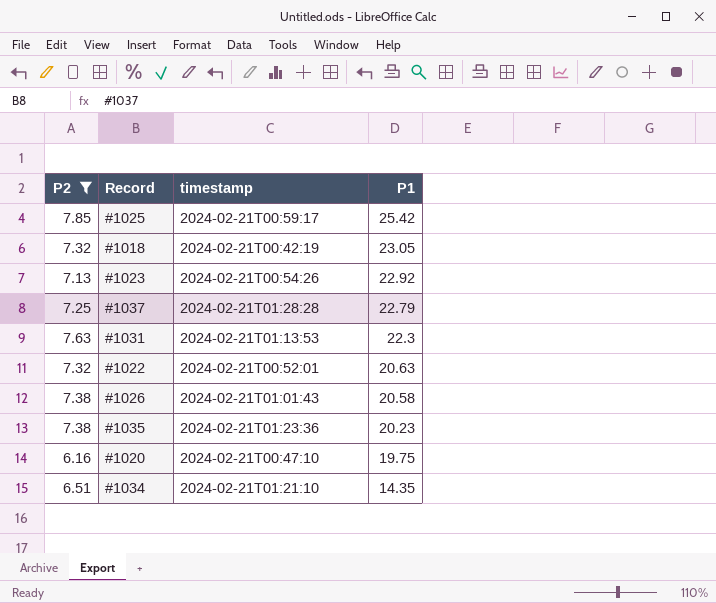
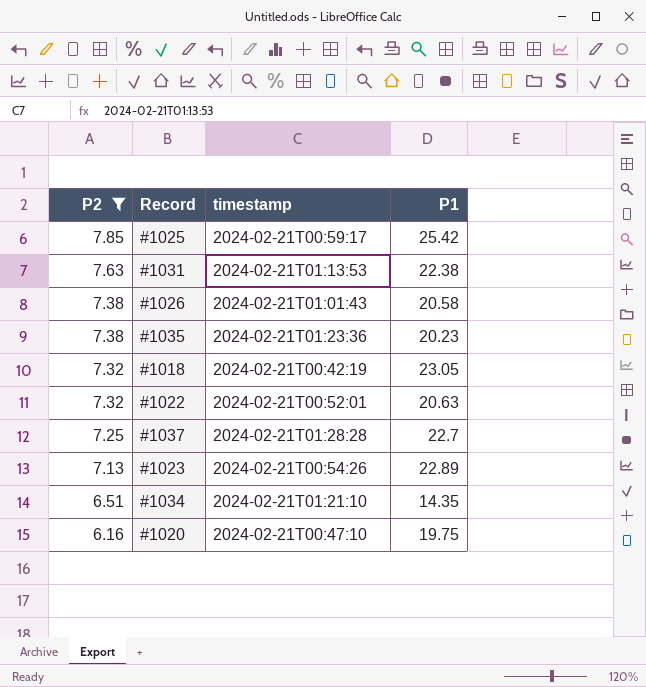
row order: P1 descending -> P2 descending
#1031 | P1: 22.3 -> 22.38
#1037 | P1: 22.79 -> 22.7
#1023 | P1: 22.92 -> 22.89

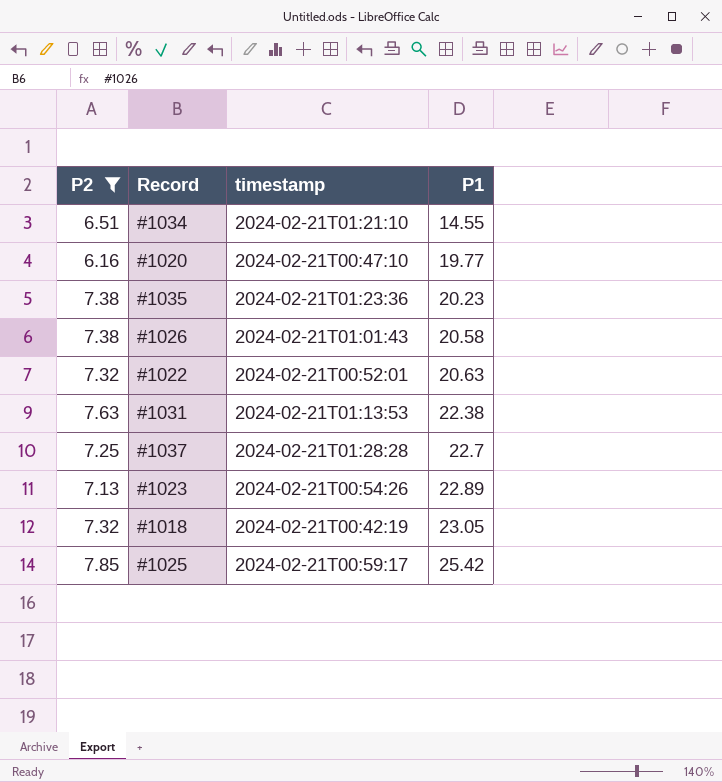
row order: P2 descending -> P1 ascending
#1034 | P1: 14.35 -> 14.55
#1020 | P1: 19.75 -> 19.77

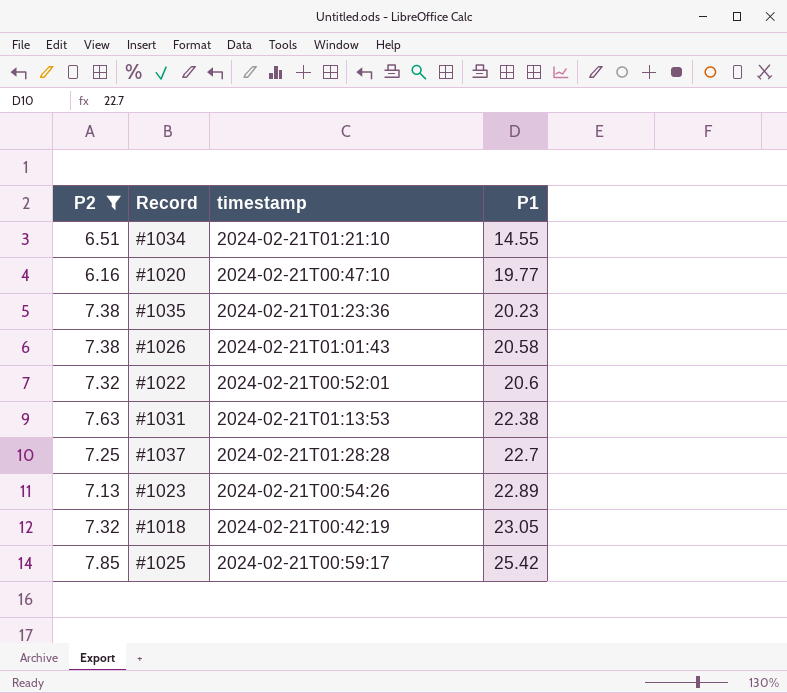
#1022 | P1: 20.63 -> 20.6

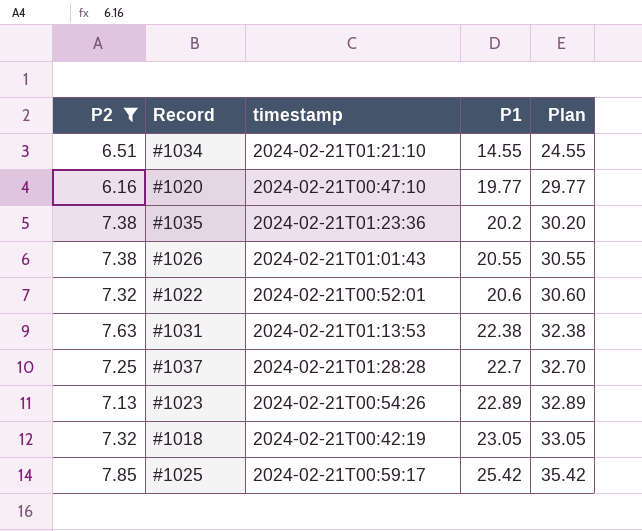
column Plan | formula: none -> [P1] + 10
#1035 | P1: 20.23 -> 20.2
#1026 | P1: 20.58 -> 20.55

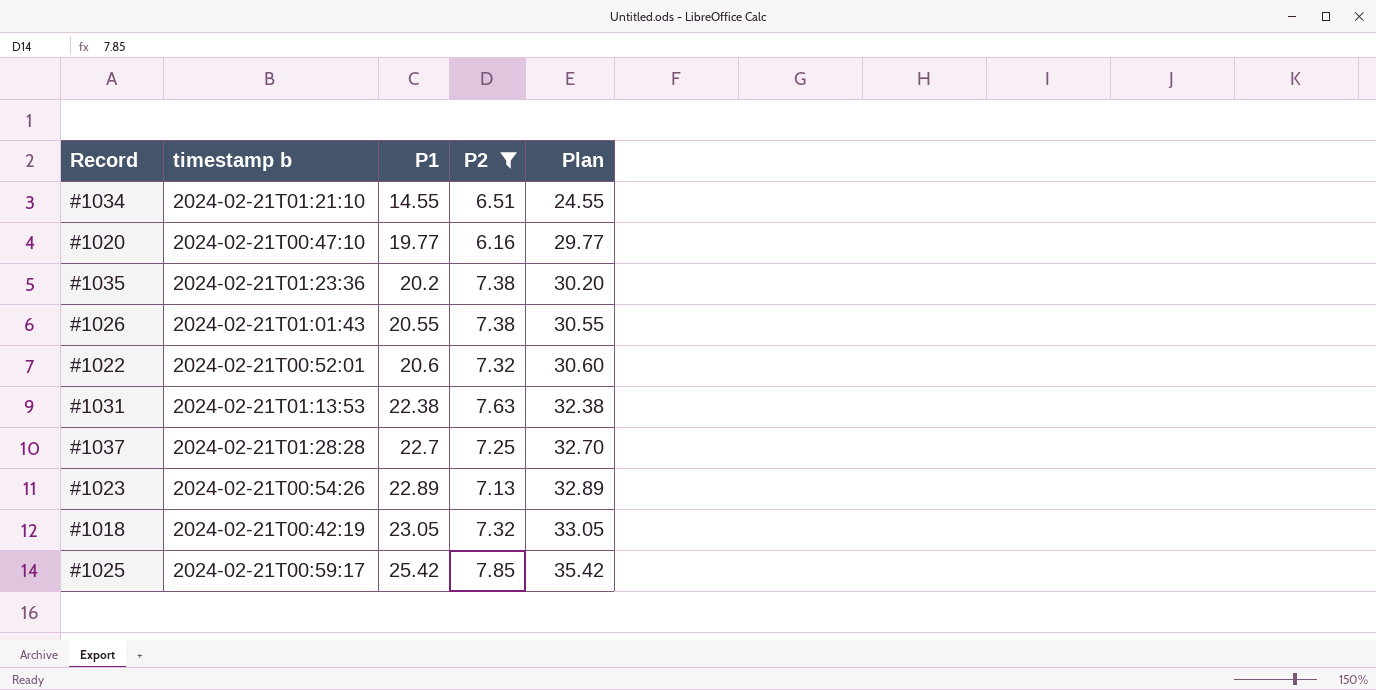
column name: timestamp -> timestamp b
column P2 | position: 1 -> 4

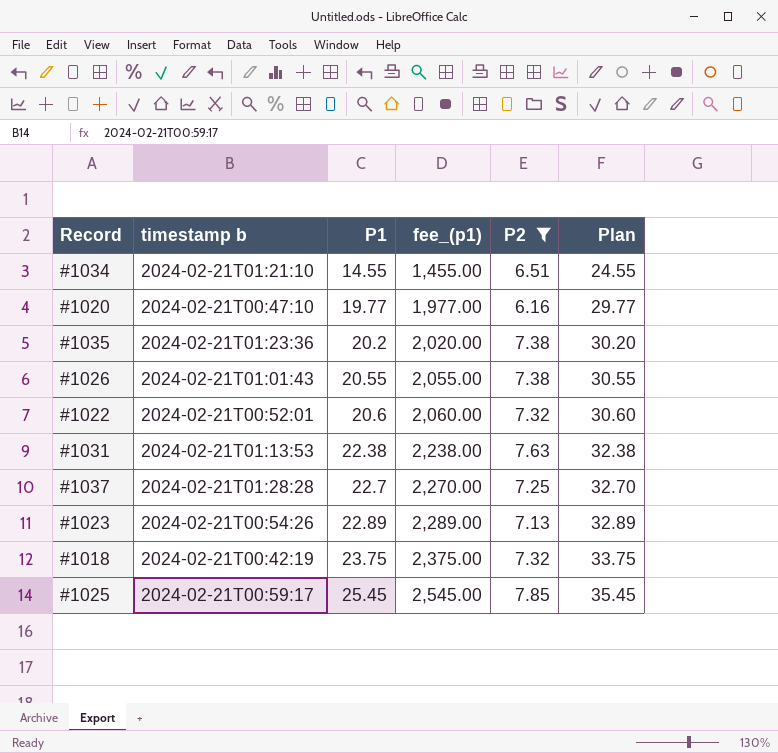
column fee_(p1) | formula: none -> [P1] * 100
#1018 | P1: 23.05 -> 23.75
#1018 | Plan: 33.05 -> 33.75
#1025 | P1: 25.42 -> 25.45
#1025 | Plan: 35.42 -> 35.45

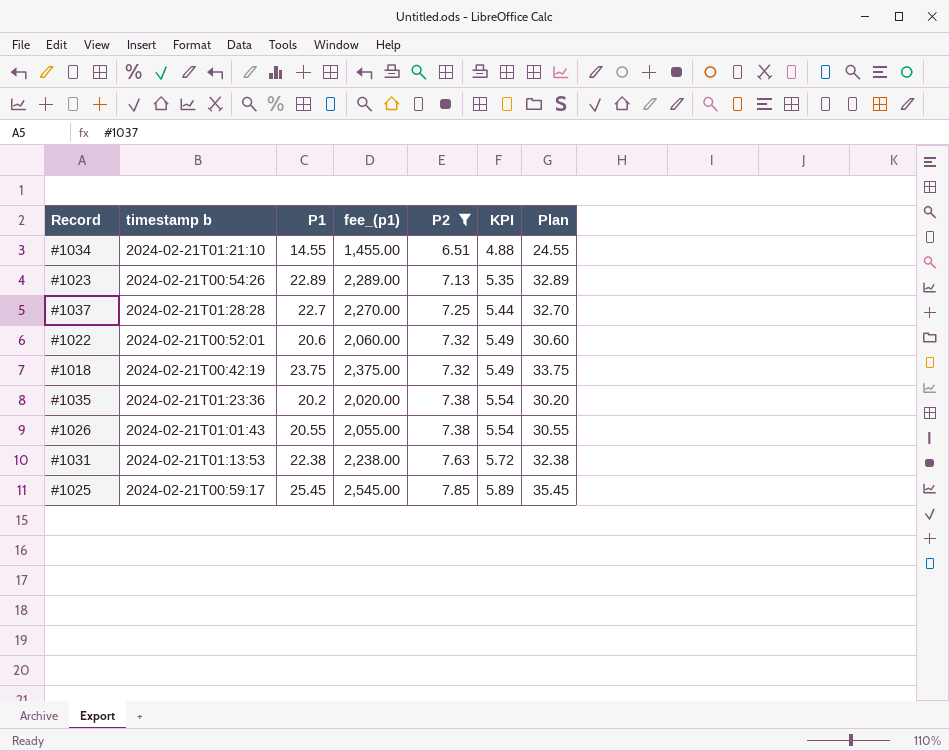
row order: P1 ascending -> P2 ascending
column KPI | formula: none -> [P2] * 0.75
row #1020: 2024-02-21T00:47:10 | 19.77 | 1,977.00 | 6.16 | 29.77 -> none

